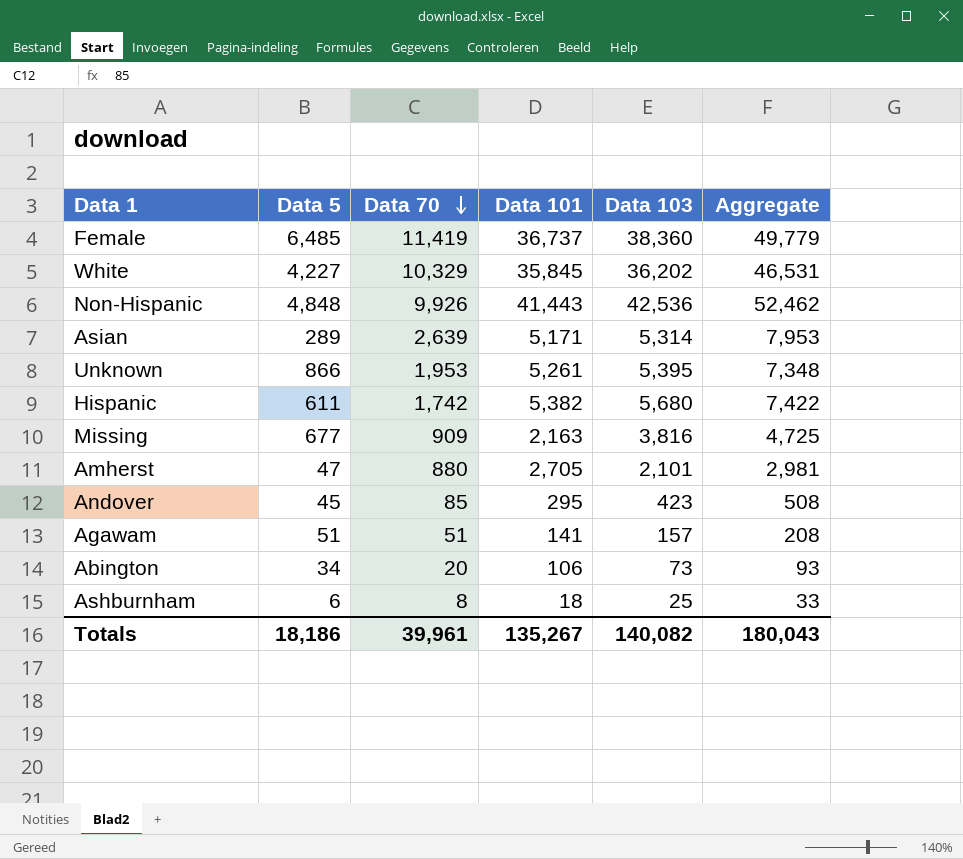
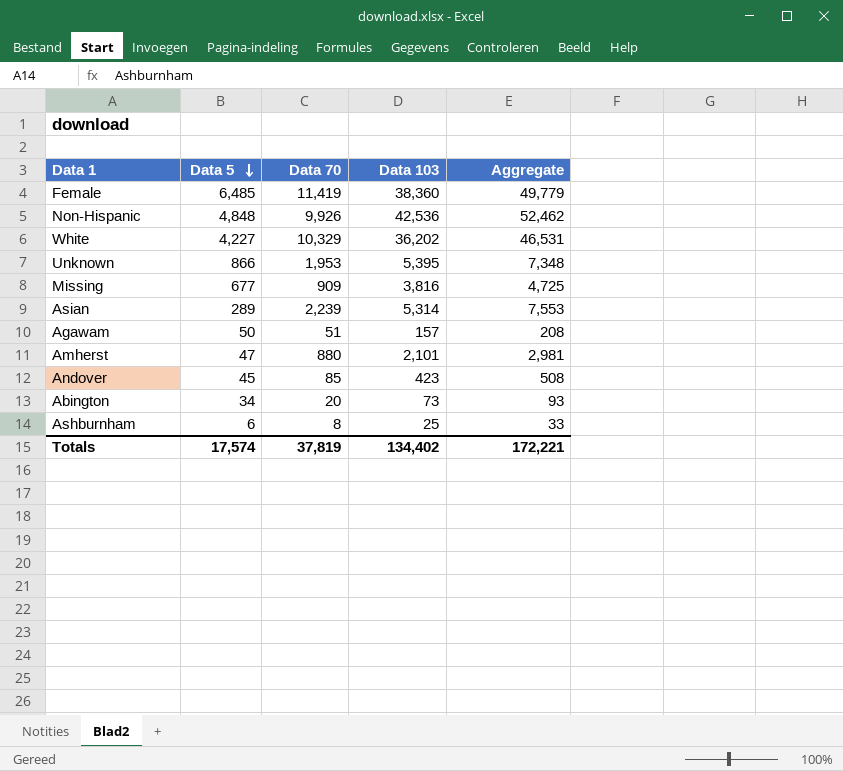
row order: Data 70 descending -> Data 5 descending
column Data 101 | position: 4 -> none
row Hispanic: 611 | 1,742 | 5,382 | 5,680 | 7,422 -> none
Asian | Data 70: 2,639 -> 2,239
Asian | Aggregate: 7,953 -> 7,553
Agawam | Data 5: 51 -> 50
Totals | Data 5: 18,186 -> 17,574
Totals | Data 70: 39,961 -> 37,819
Totals | Data 103: 140,082 -> 134,402
Totals | Aggregate: 180,043 -> 172,221

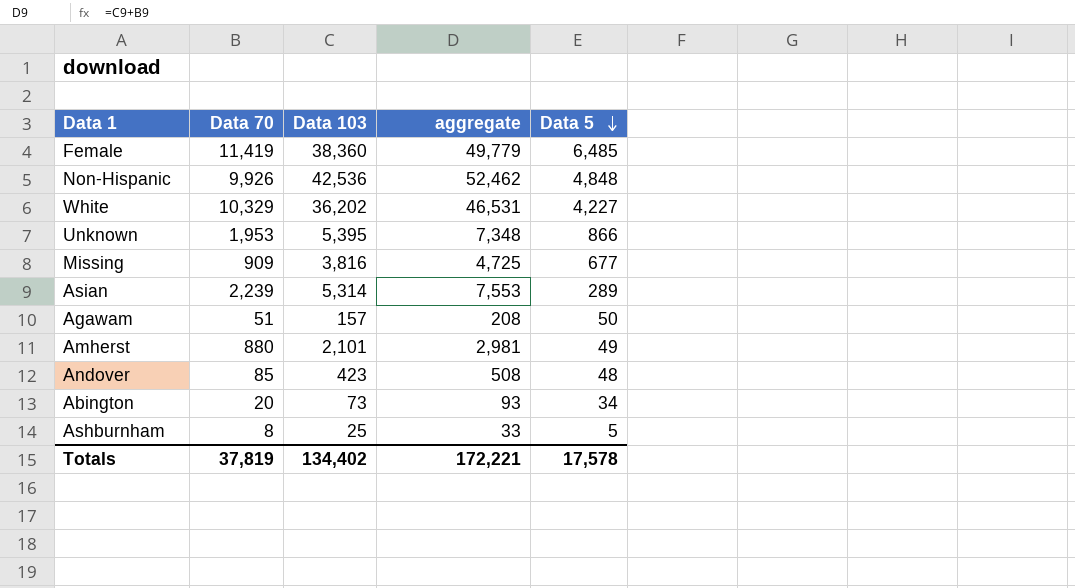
column name: Aggregate -> aggregate
column Data 5 | position: 2 -> 5
Amherst | Data 5: 47 -> 49
Andover | Data 5: 45 -> 48
Ashburnham | Data 5: 6 -> 5
Totals | Data 5: 17,574 -> 17,578

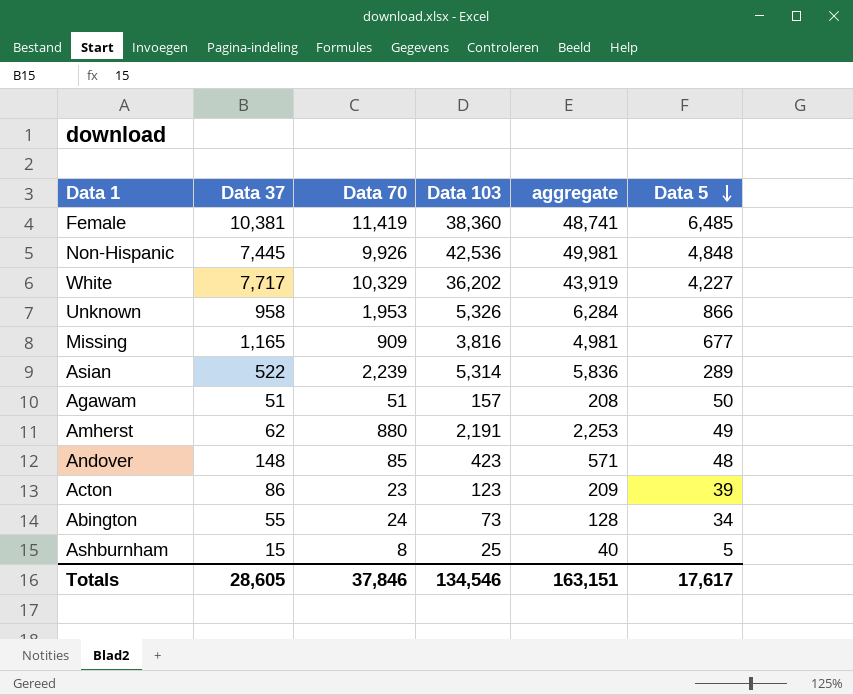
column Data 37 | position: none -> 2
column aggregate | formula: [Data 70] + [Data 103] -> [Data 37] + [Data 103]
Unknown | Data 103: 5,395 -> 5,326
Amherst | Data 103: 2,101 -> 2,191
row Acton: none -> 86 | 23 | 123 | 209 | 39
Abington | Data 70: 20 -> 24
Totals | Data 70: 37,819 -> 37,846
Totals | Data 103: 134,402 -> 134,546
Totals | aggregate: 172,221 -> 163,151
Totals | Data 5: 17,578 -> 17,617

